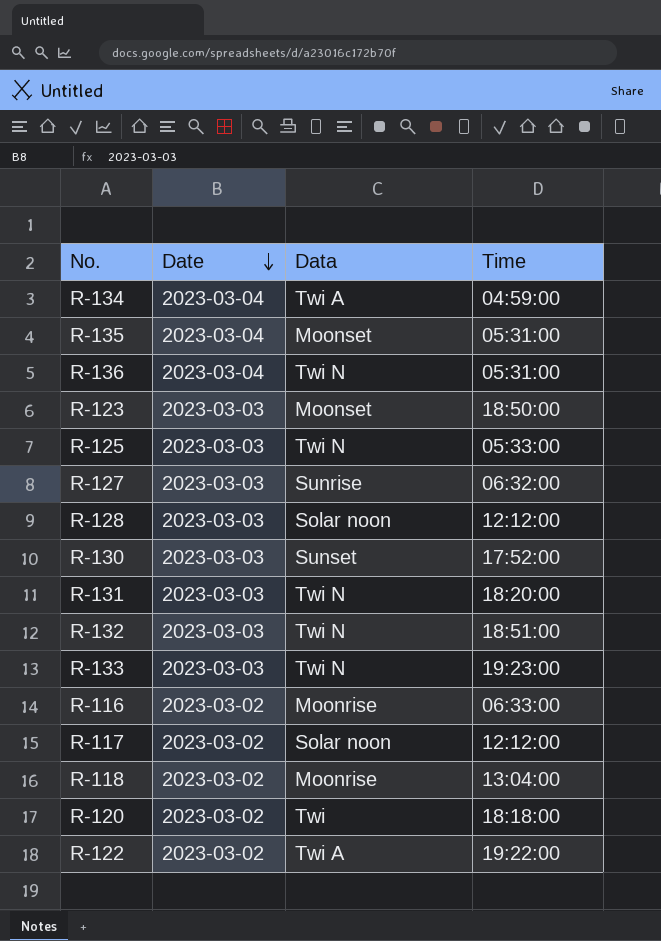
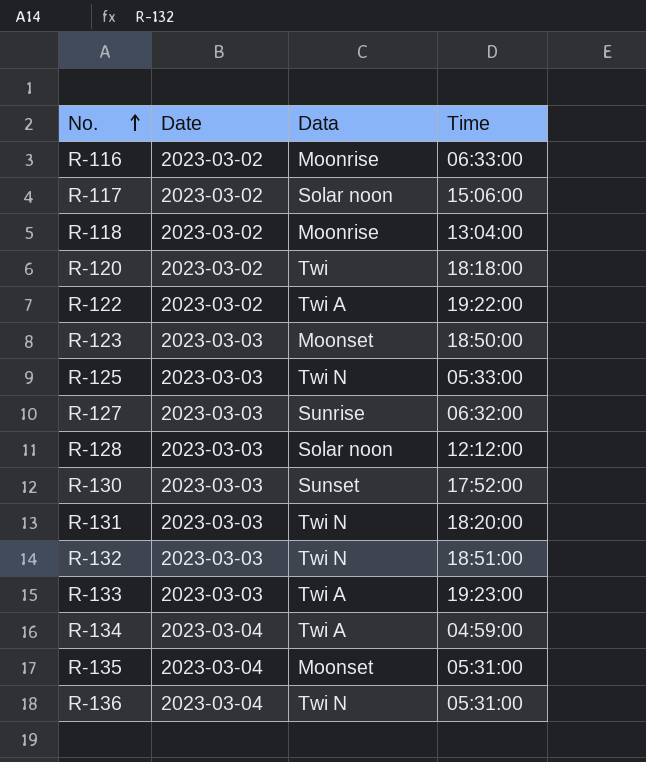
row order: Date descending -> No. ascending
R-117 | Time: 12:12:00 -> 15:06:00
R-133 | Data: Twi N -> Twi A

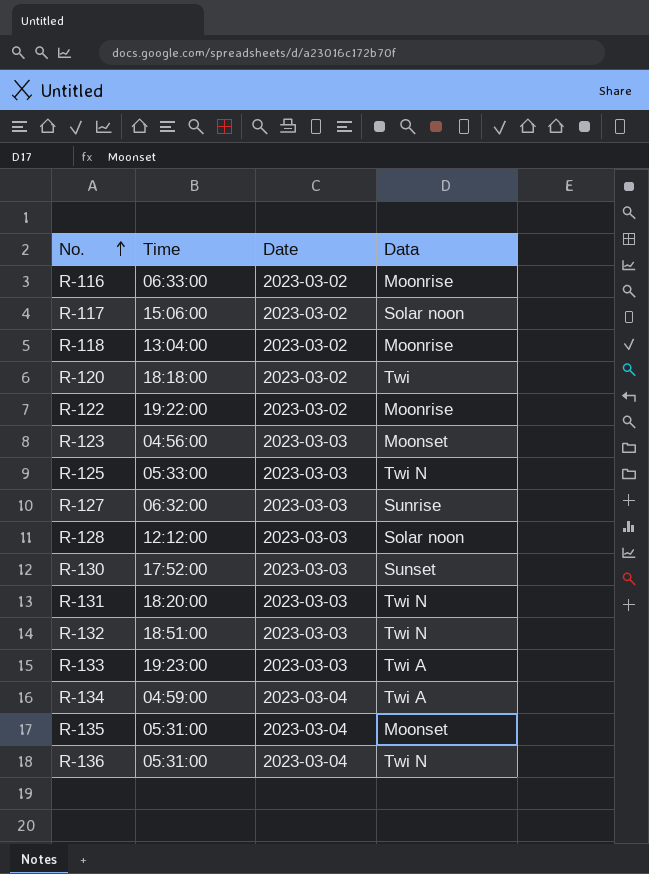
column Time | position: 4 -> 2
R-122 | Data: Twi A -> Moonrise
R-123 | Time: 18:50:00 -> 04:56:00

